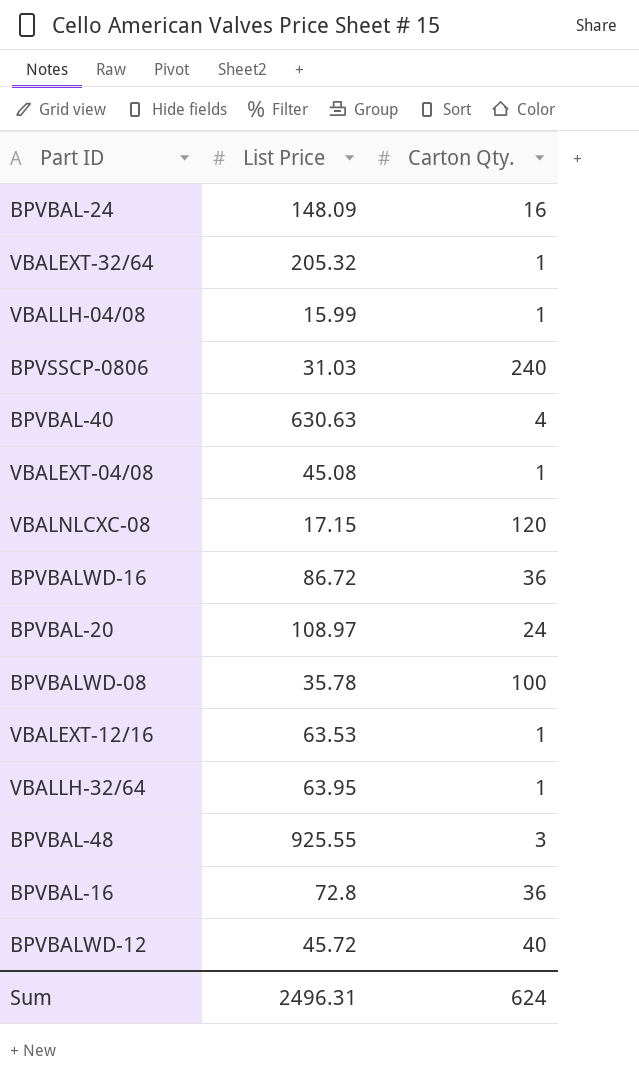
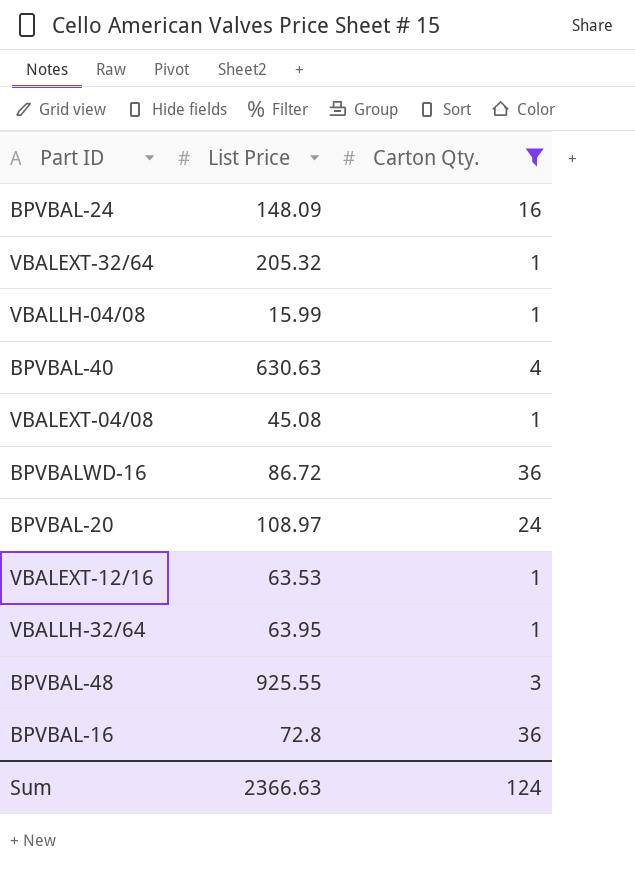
filter: none -> Carton Qty. <= 36
Sum | List Price: 2496.31 -> 2366.63
Sum | Carton Qty.: 624 -> 124

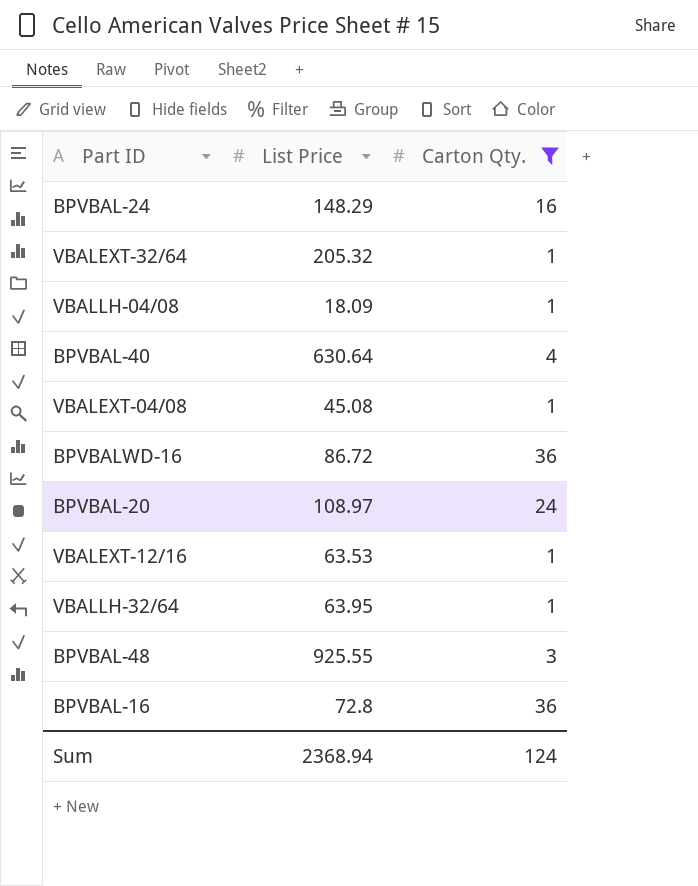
BPVBAL-24 | List Price: 148.09 -> 148.29
VBALLH-04/08 | List Price: 15.99 -> 18.09
BPVBAL-40 | List Price: 630.63 -> 630.64
Sum | List Price: 2366.63 -> 2368.94

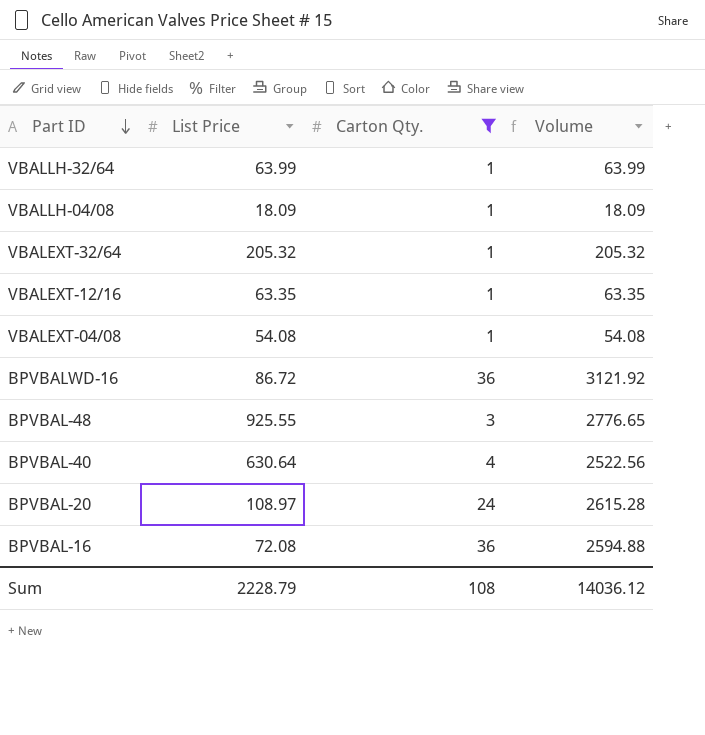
row order: none -> Part ID descending
column Volume | formula: none -> [List Price] * [Carton Qty.]
row BPVBAL-24: 148.29 | 16 -> none
VBALLH-32/64 | List Price: 63.95 -> 63.99
VBALEXT-12/16 | List Price: 63.53 -> 63.35
VBALEXT-04/08 | List Price: 45.08 -> 54.08
BPVBAL-16 | List Price: 72.8 -> 72.08
Sum | List Price: 2368.94 -> 2228.79
Sum | Carton Qty.: 124 -> 108

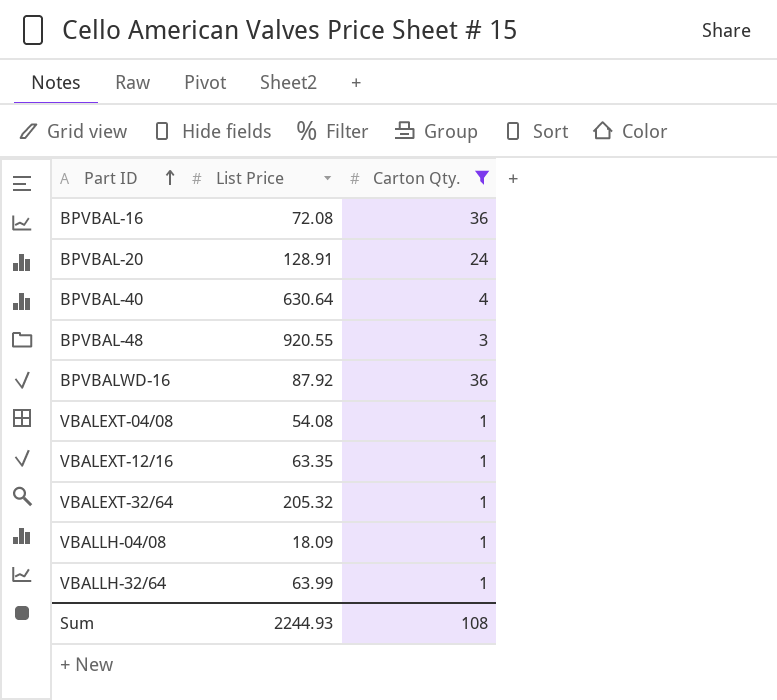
row order: Part ID descending -> Part ID ascending
column Volume | formula: [List Price] * [Carton Qty.] -> none
BPVBAL-20 | List Price: 108.97 -> 128.91
BPVBAL-48 | List Price: 925.55 -> 920.55
BPVBALWD-16 | List Price: 86.72 -> 87.92
Sum | List Price: 2228.79 -> 2244.93

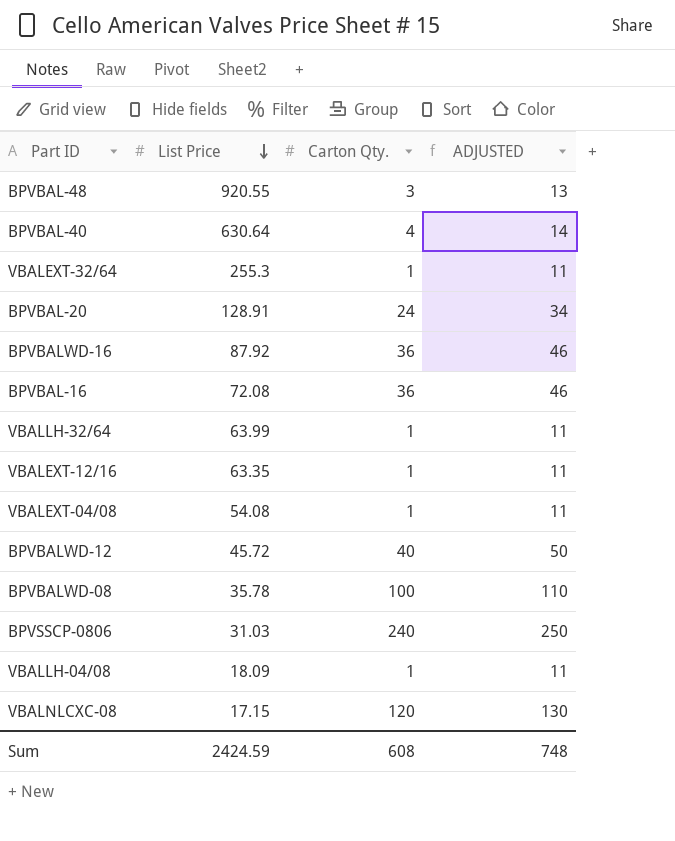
filter: Carton Qty. <= 36 -> none
row order: Part ID ascending -> List Price descending
column ADJUSTED | formula: none -> [Carton Qty.] + 10
VBALEXT-32/64 | List Price: 205.32 -> 255.3
Sum | List Price: 2244.93 -> 2424.59
Sum | Carton Qty.: 108 -> 608

